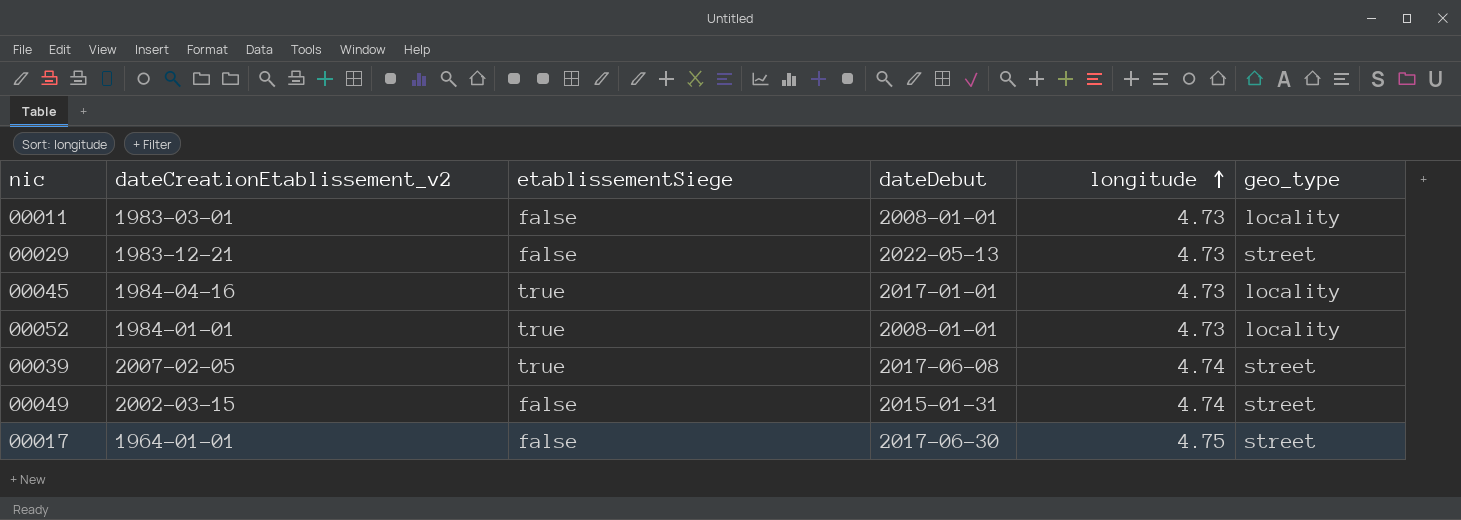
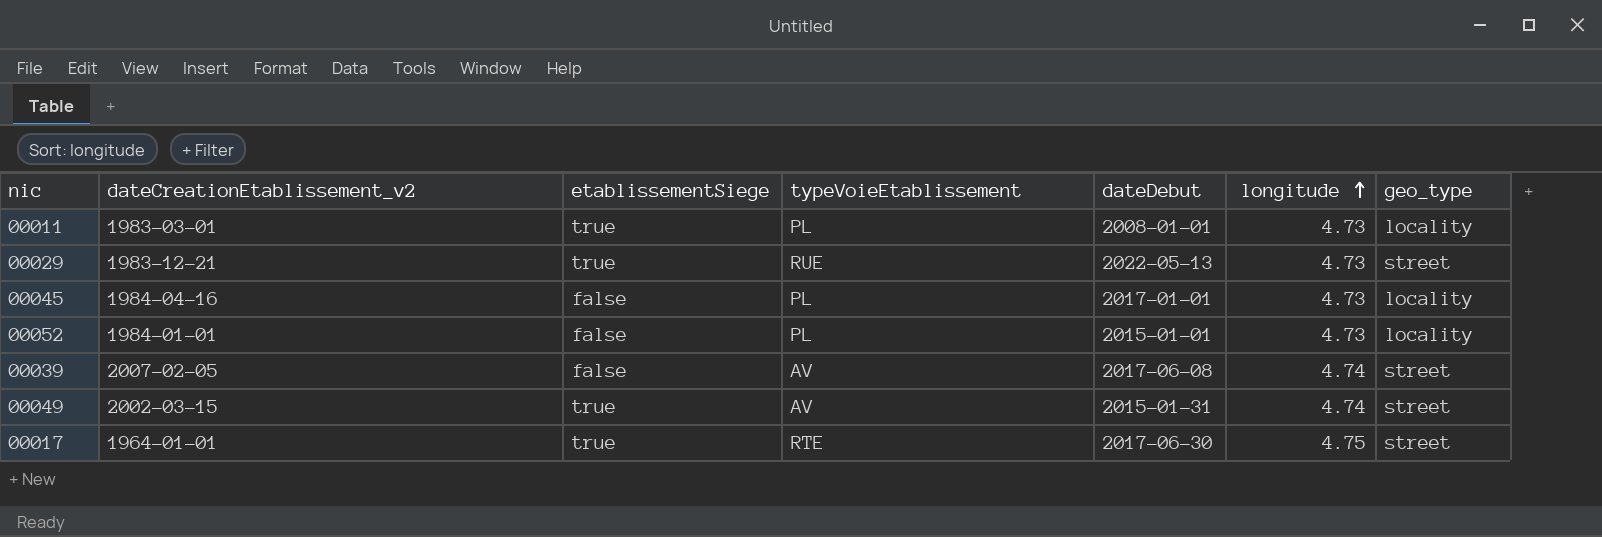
column typeVoieEtablissement | position: none -> 4
00011 | etablissementSiege: false -> true
00029 | etablissementSiege: false -> true
00045 | etablissementSiege: true -> false
00052 | etablissementSiege: true -> false
00052 | dateDebut: 2008-01-01 -> 2015-01-01
00039 | etablissementSiege: true -> false
00049 | etablissementSiege: false -> true
00017 | etablissementSiege: false -> true

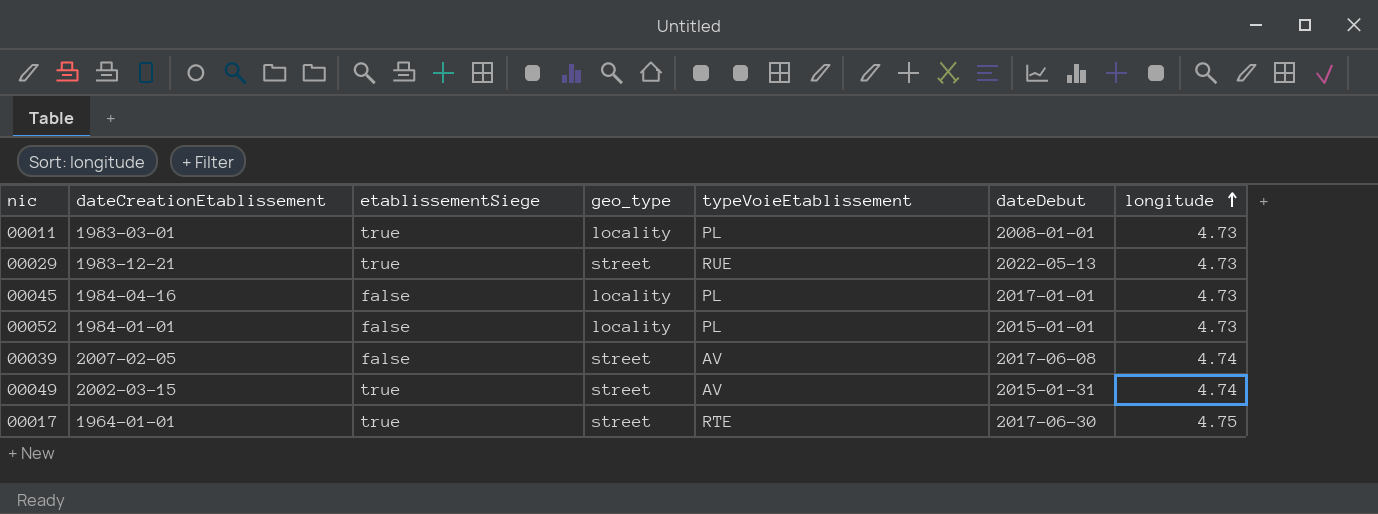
column name: dateCreationEtablissement_v2 -> dateCreationEtablissement
column geo_type | position: 7 -> 4

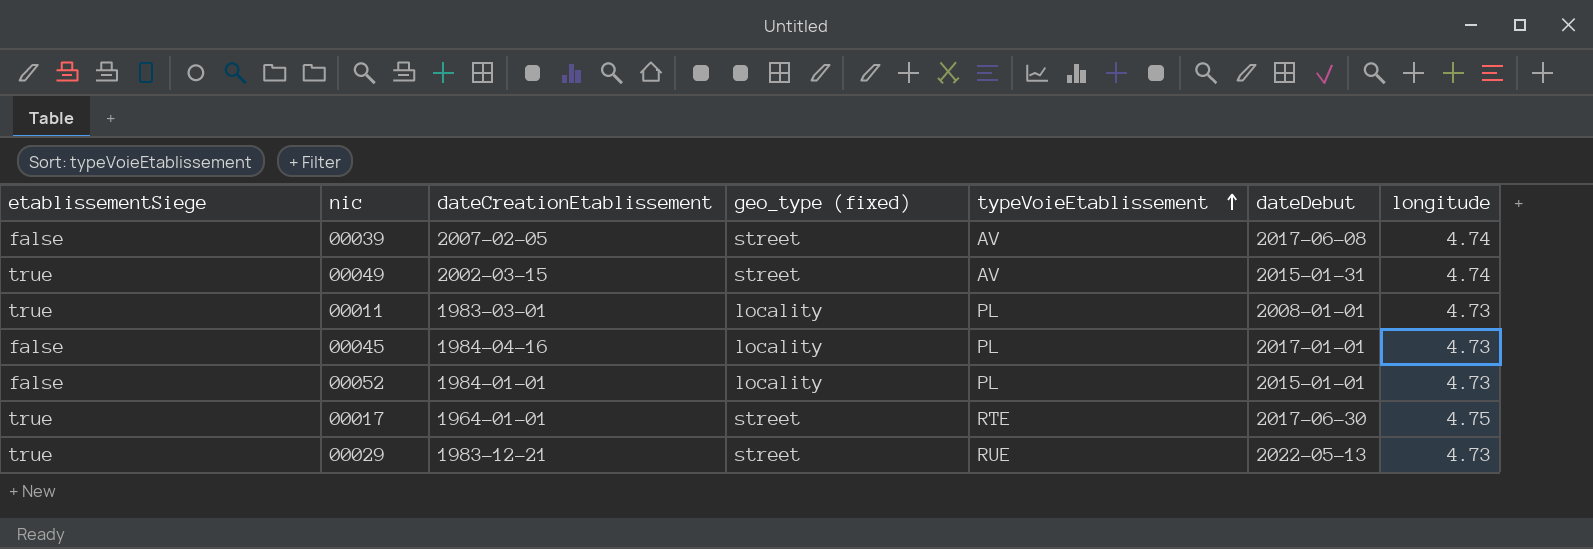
row order: longitude ascending -> typeVoieEtablissement ascending
column etablissementSiege | position: 3 -> 1
column name: geo_type -> geo_type (fixed)

